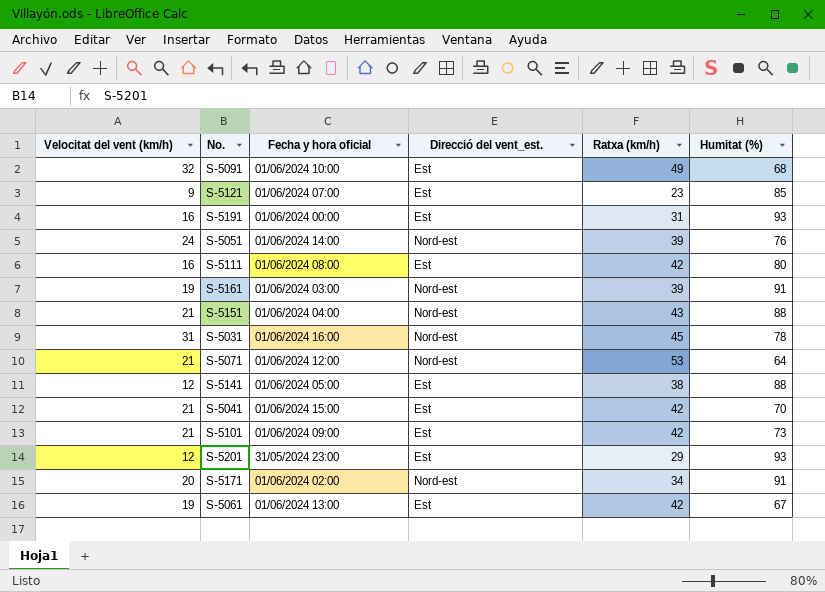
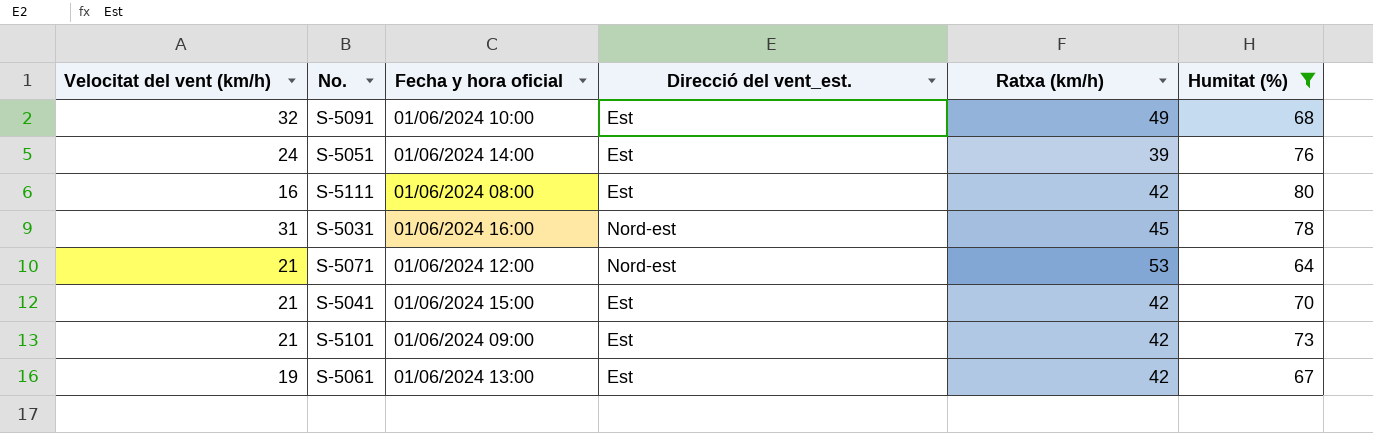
filter: none -> Humitat (%) <= 80
S-5051 | Direcció del vent_est.: Nord-est -> Est

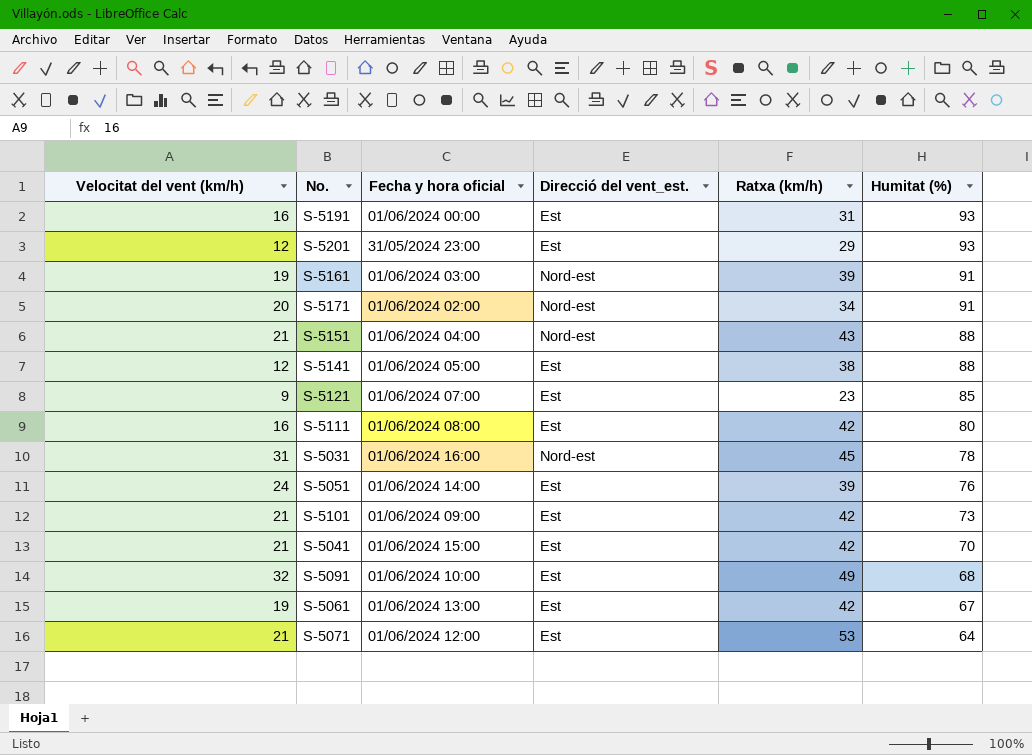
filter: Humitat (%) <= 80 -> none
row order: none -> Humitat (%) descending
S-5071 | Direcció del vent_est.: Nord-est -> Est

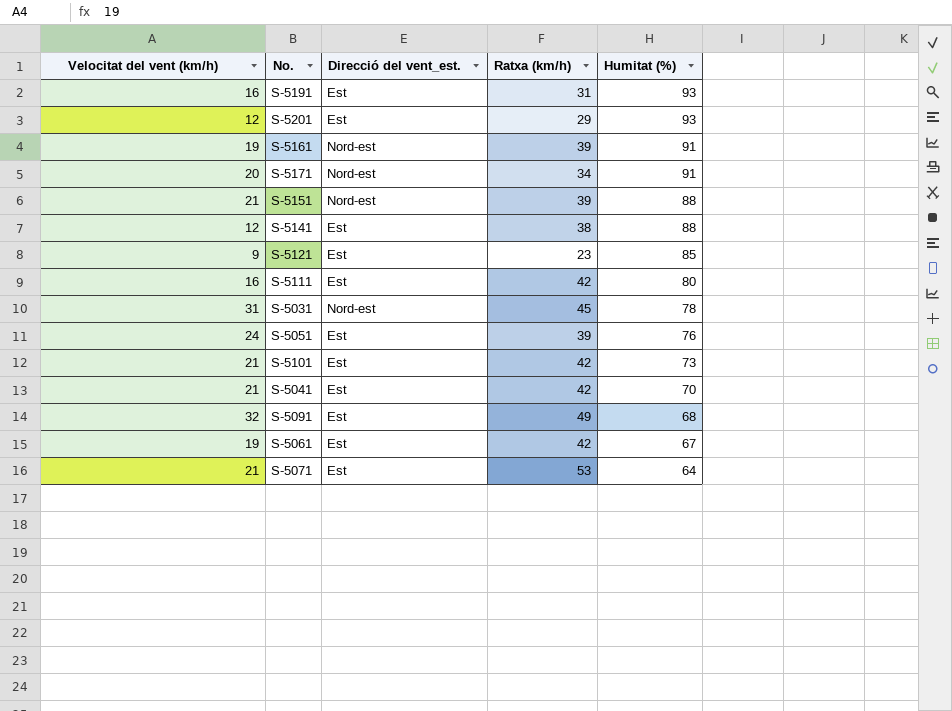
column Fecha y hora oficial | position: 3 -> none
S-5151 | Ratxa (km/h): 43 -> 39

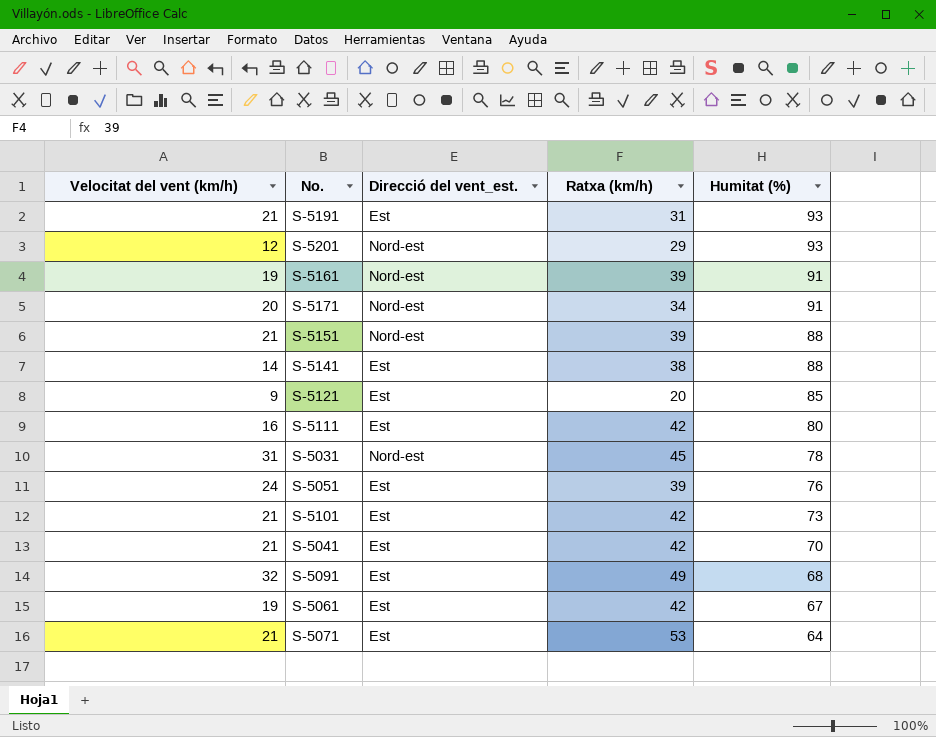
S-5191 | Velocitat del vent (km/h): 16 -> 21
S-5201 | Direcció del vent_est.: Est -> Nord-est
S-5141 | Velocitat del vent (km/h): 12 -> 14
S-5121 | Ratxa (km/h): 23 -> 20

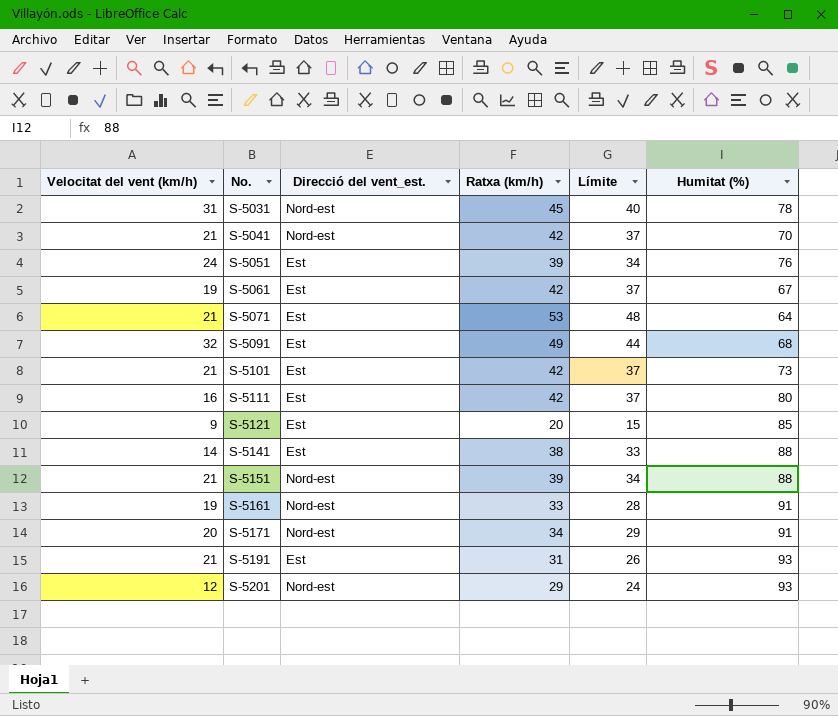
row order: Humitat (%) descending -> No. ascending
column Límite | formula: none -> [Ratxa (km/h)] - 5
S-5041 | Direcció del vent_est.: Est -> Nord-est
S-5161 | Ratxa (km/h): 39 -> 33

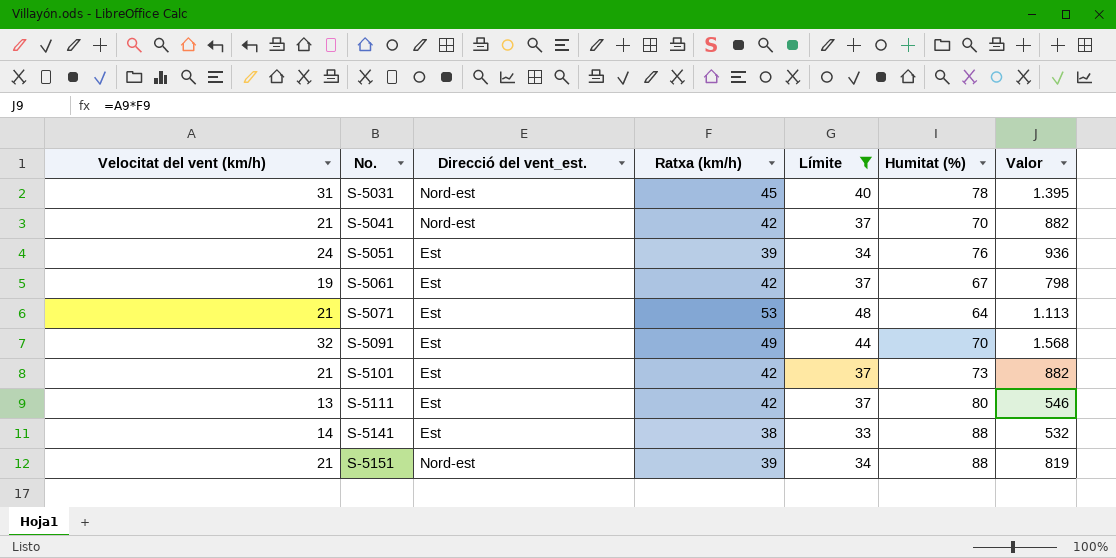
filter: none -> Límite >= 33
column Valor | formula: none -> [Velocitat del vent (km/h)] * [Ratxa (km/h)]
S-5091 | Humitat (%): 68 -> 70
S-5111 | Velocitat del vent (km/h): 16 -> 13

